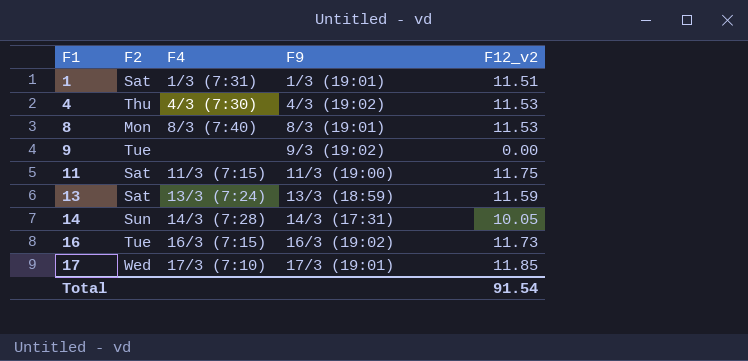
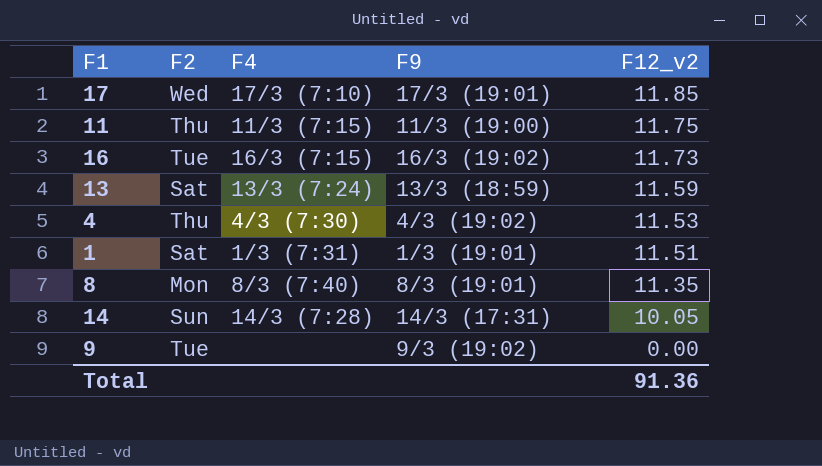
row order: F1 ascending -> F12_v2 descending
11 | F2: Sat -> Thu
8 | F12_v2: 11.53 -> 11.35
Total | F12_v2: 91.54 -> 91.36

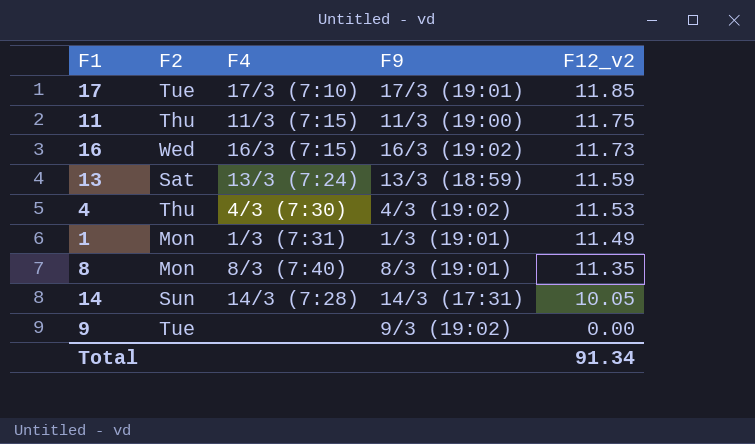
17 | F2: Wed -> Tue
16 | F2: Tue -> Wed
1 | F2: Sat -> Mon
1 | F12_v2: 11.51 -> 11.49
Total | F12_v2: 91.36 -> 91.34

